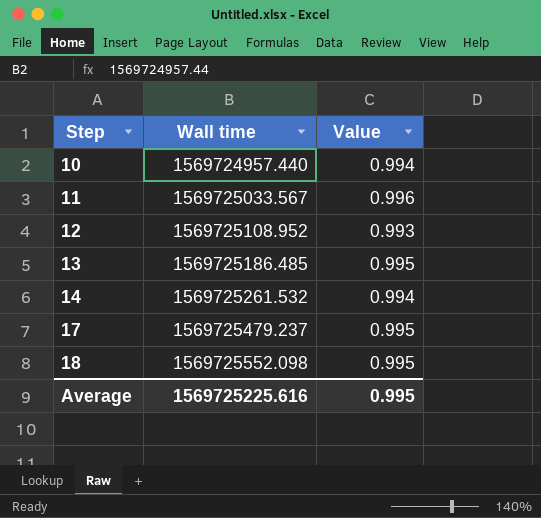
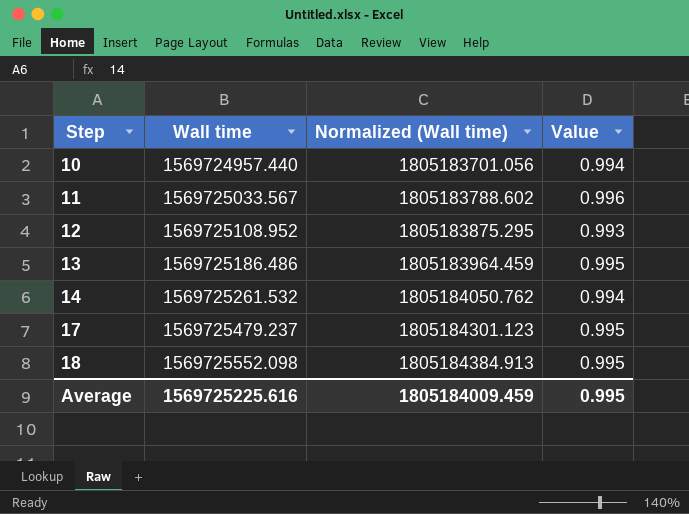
column Normalized (Wall time) | formula: none -> [Wall time] * 1.15
13 | Wall time: 1569725186.485 -> 1569725186.486

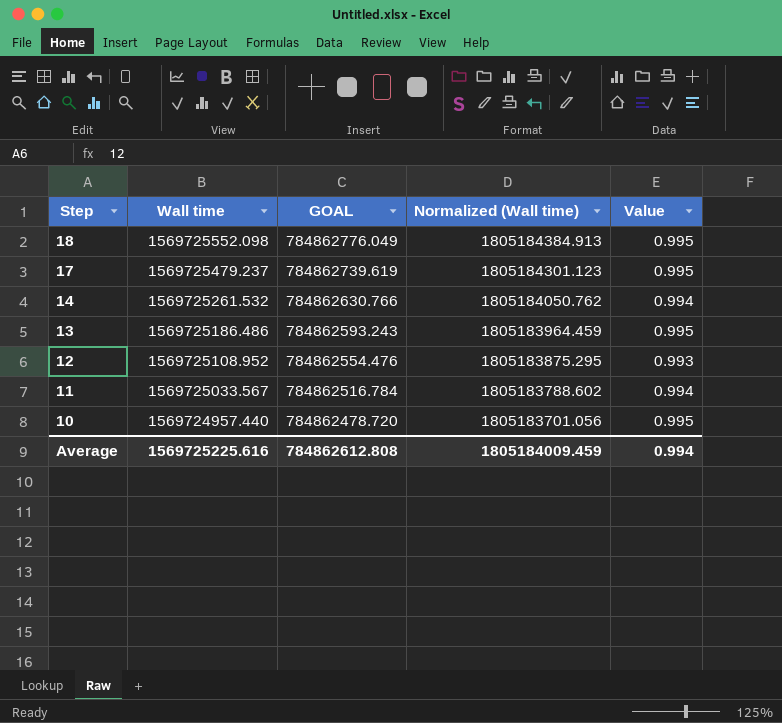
row order: Step ascending -> Step descending
column GOAL | formula: none -> [Wall time] * 0.5
11 | Value: 0.996 -> 0.994
10 | Value: 0.994 -> 0.995
Average | Value: 0.995 -> 0.994

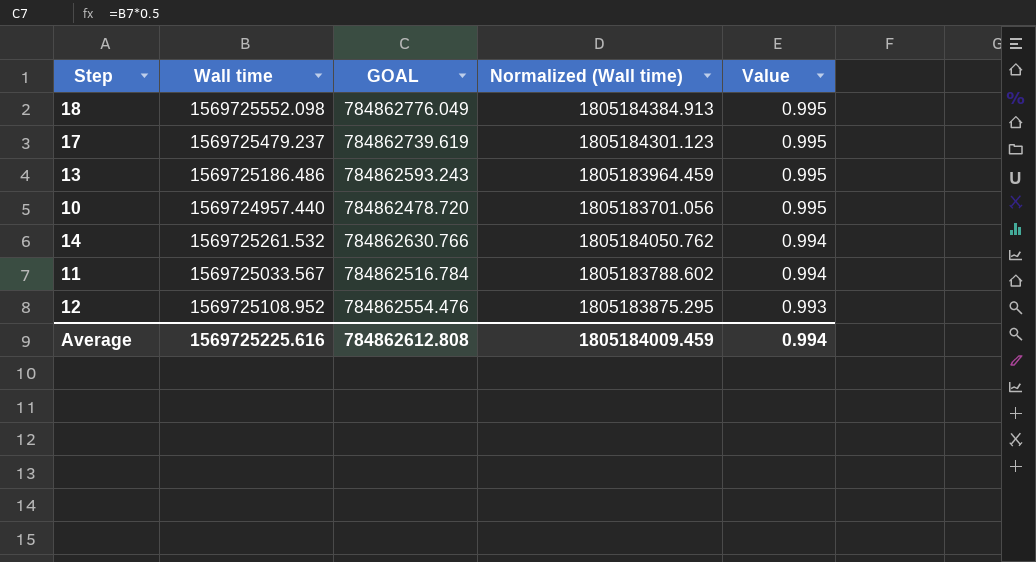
row order: Step descending -> Value descending

